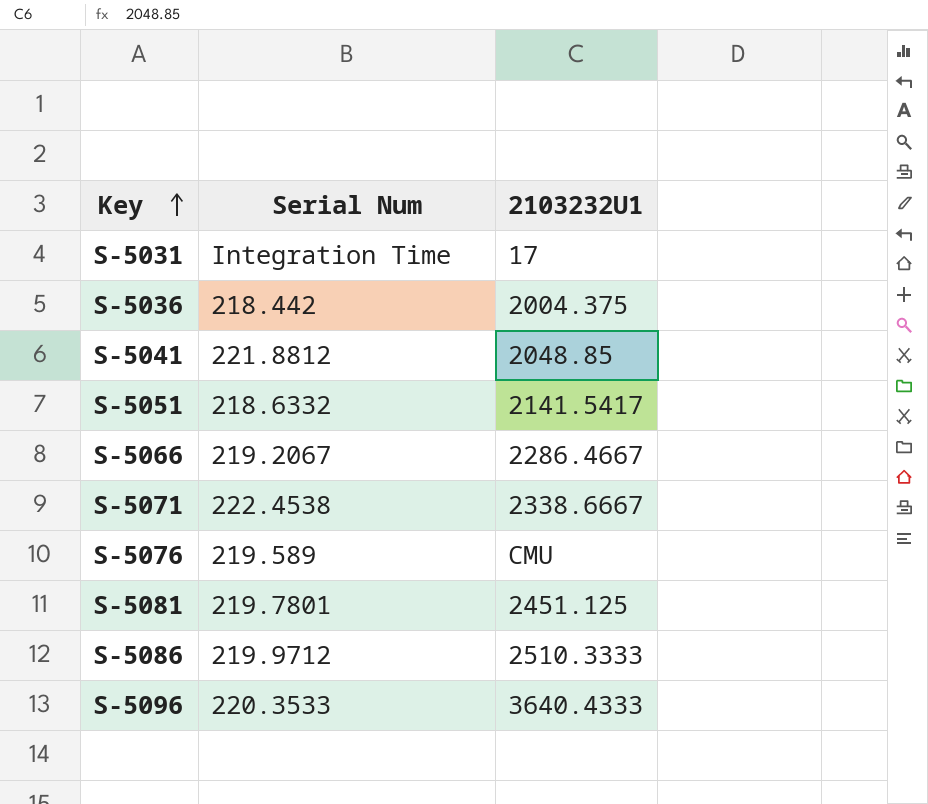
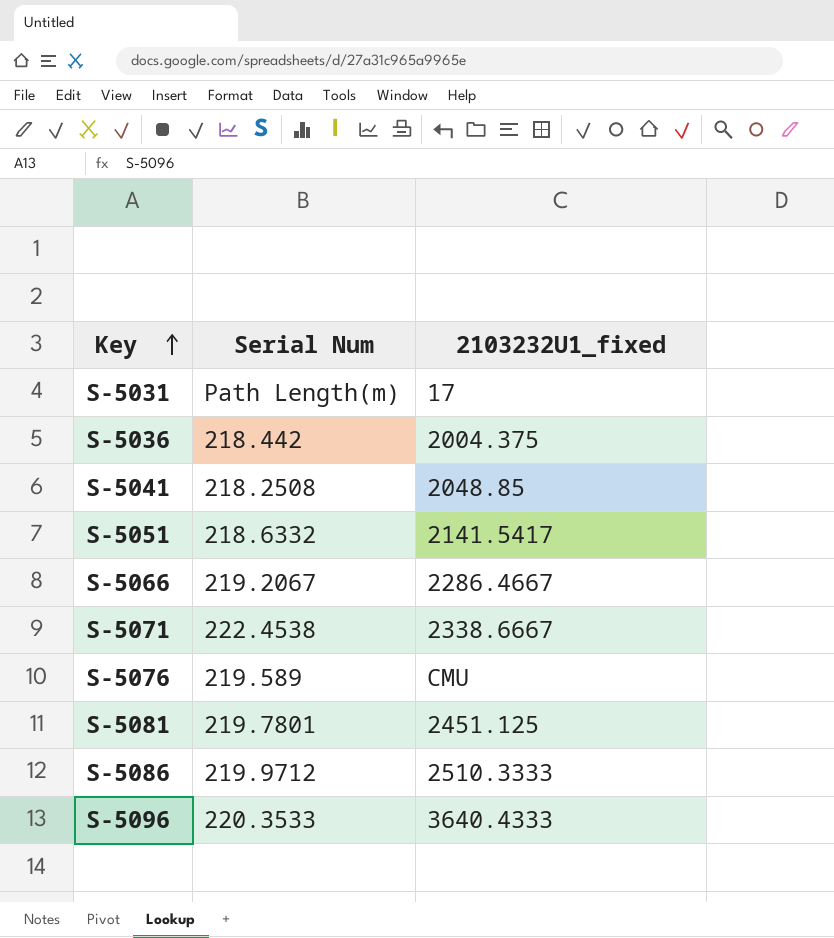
column name: 2103232U1 -> 2103232U1_fixed
S-5031 | Serial Num: Integration Time -> Path Length(m)
S-5041 | Serial Num: 221.8812 -> 218.2508

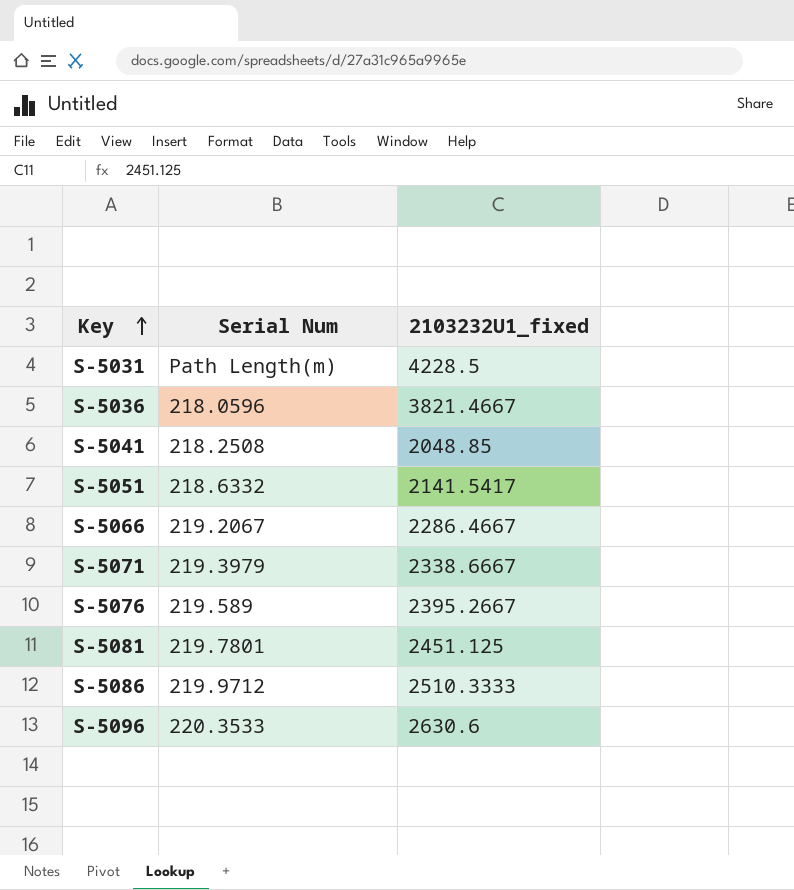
S-5031 | 2103232U1_fixed: 17 -> 4228.5
S-5036 | Serial Num: 218.442 -> 218.0596
S-5036 | 2103232U1_fixed: 2004.375 -> 3821.4667
S-5071 | Serial Num: 222.4538 -> 219.3979
S-5076 | 2103232U1_fixed: CMU -> 2395.2667
S-5096 | 2103232U1_fixed: 3640.4333 -> 2630.6

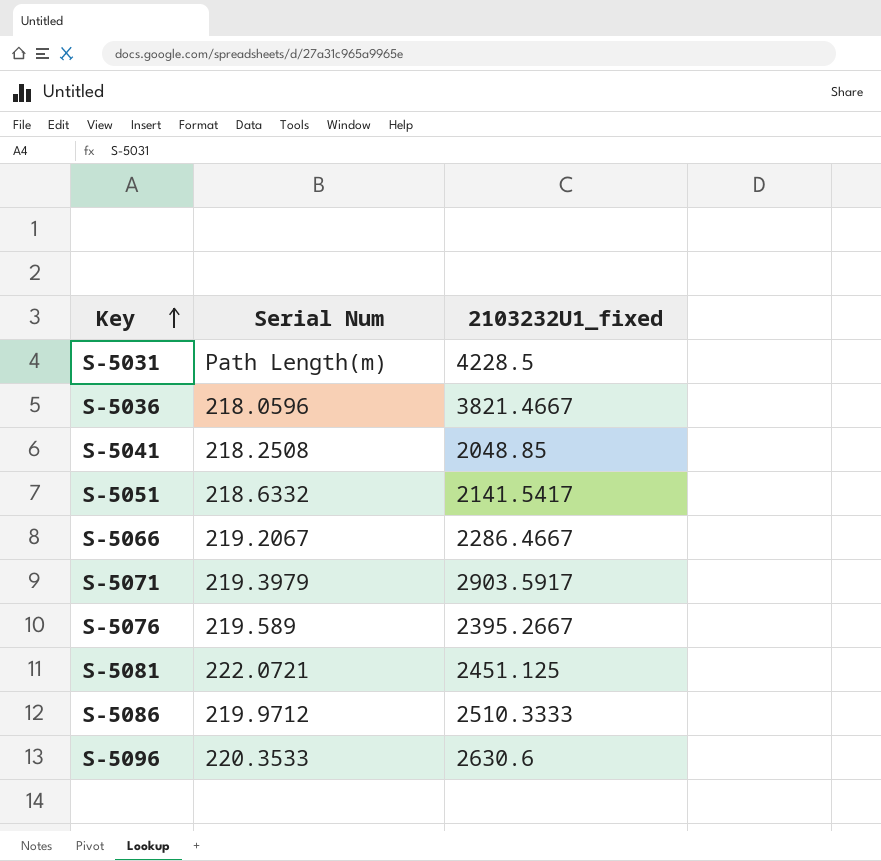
S-5071 | 2103232U1_fixed: 2338.6667 -> 2903.5917
S-5081 | Serial Num: 219.7801 -> 222.0721

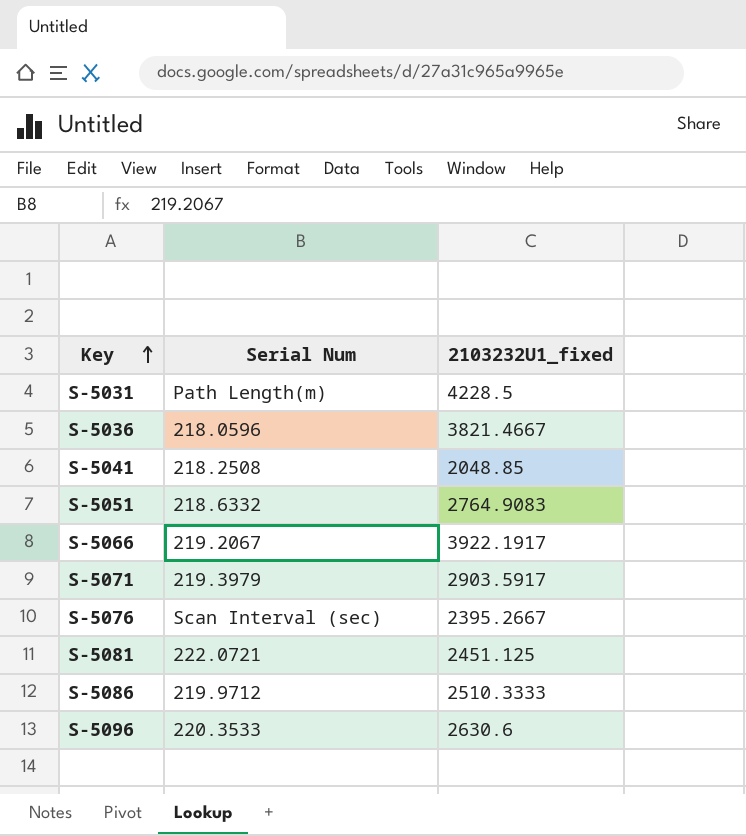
S-5051 | 2103232U1_fixed: 2141.5417 -> 2764.9083
S-5066 | 2103232U1_fixed: 2286.4667 -> 3922.1917
S-5076 | Serial Num: 219.589 -> Scan Interval (sec)

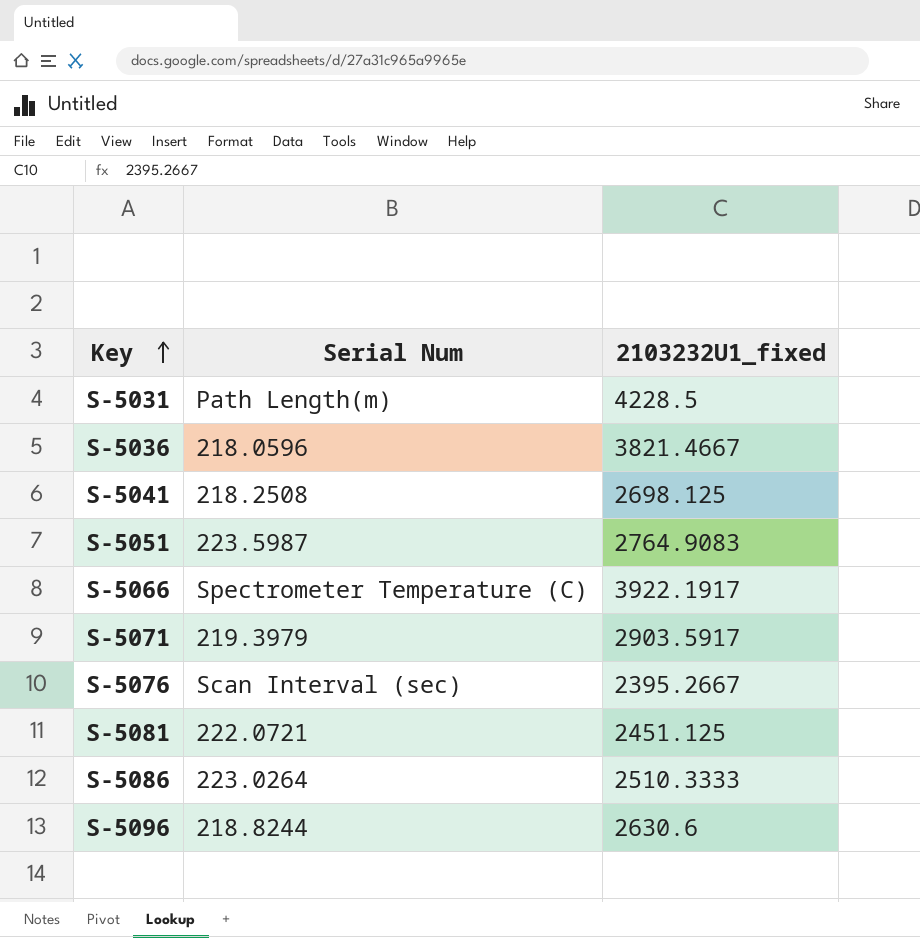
S-5041 | 2103232U1_fixed: 2048.85 -> 2698.125
S-5051 | Serial Num: 218.6332 -> 223.5987
S-5066 | Serial Num: 219.2067 -> Spectrometer Temperature (C)
S-5086 | Serial Num: 219.9712 -> 223.0264
S-5096 | Serial Num: 220.3533 -> 218.8244

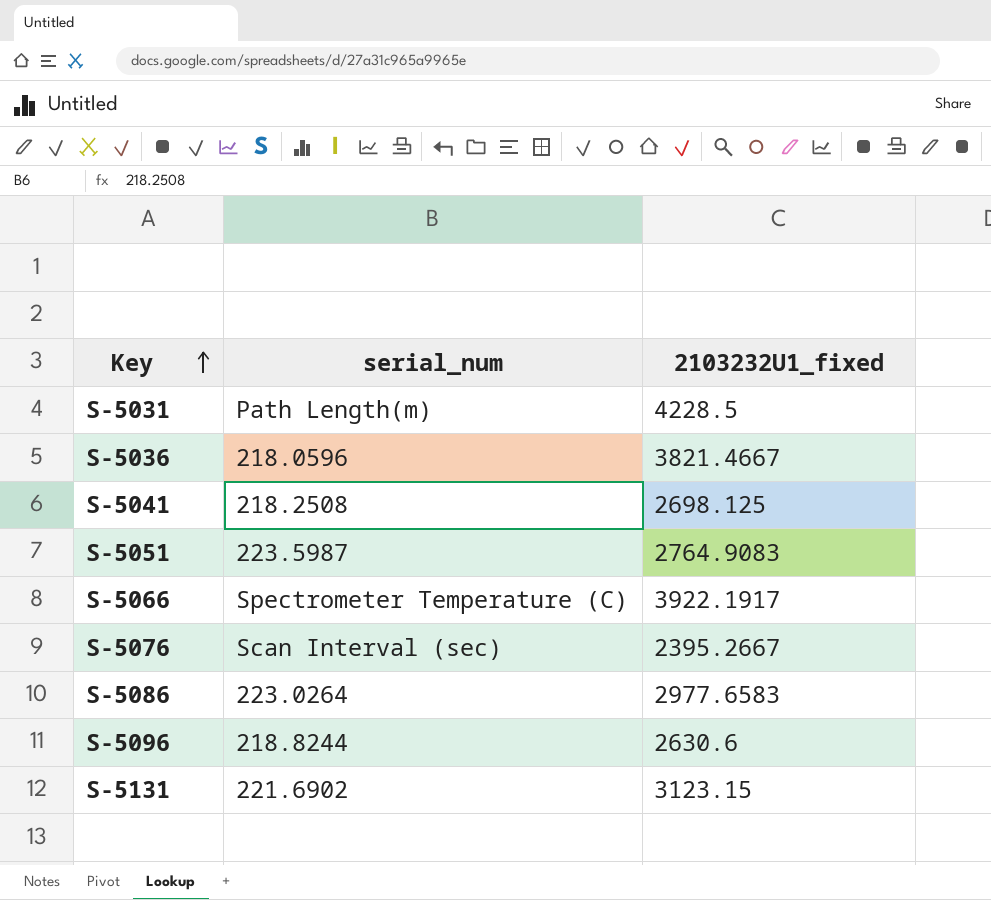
column name: Serial Num -> serial_num
row S-5071: 219.3979 | 2903.5917 -> none
row S-5081: 222.0721 | 2451.125 -> none
S-5086 | 2103232U1_fixed: 2510.3333 -> 2977.6583
row S-5131: none -> 221.6902 | 3123.15

